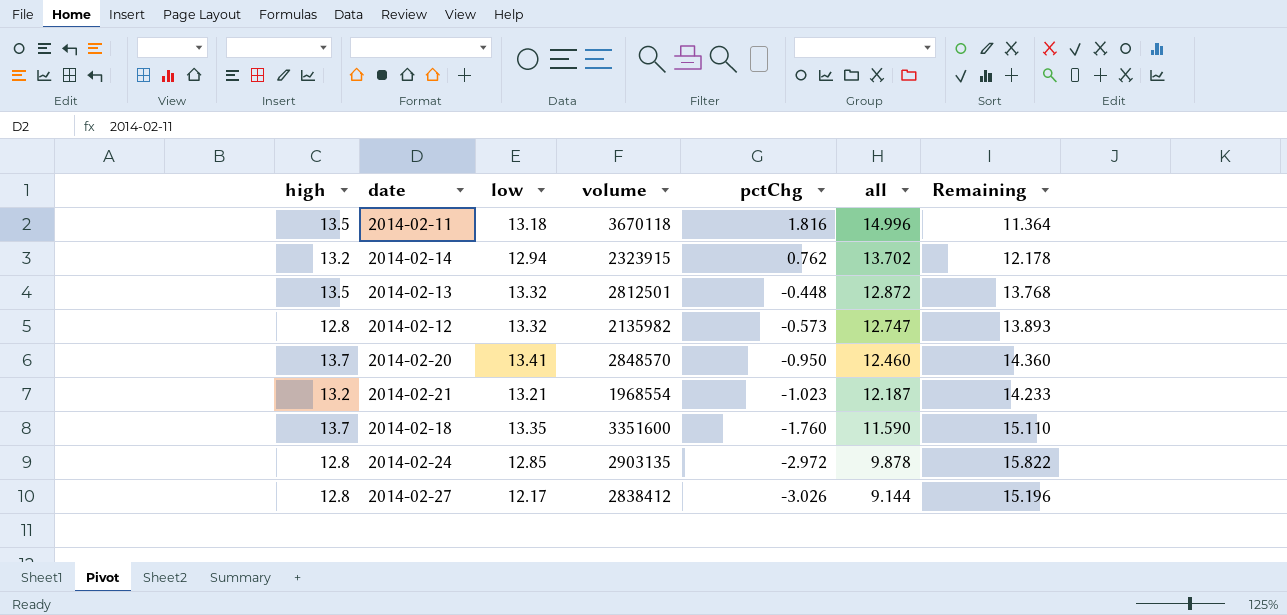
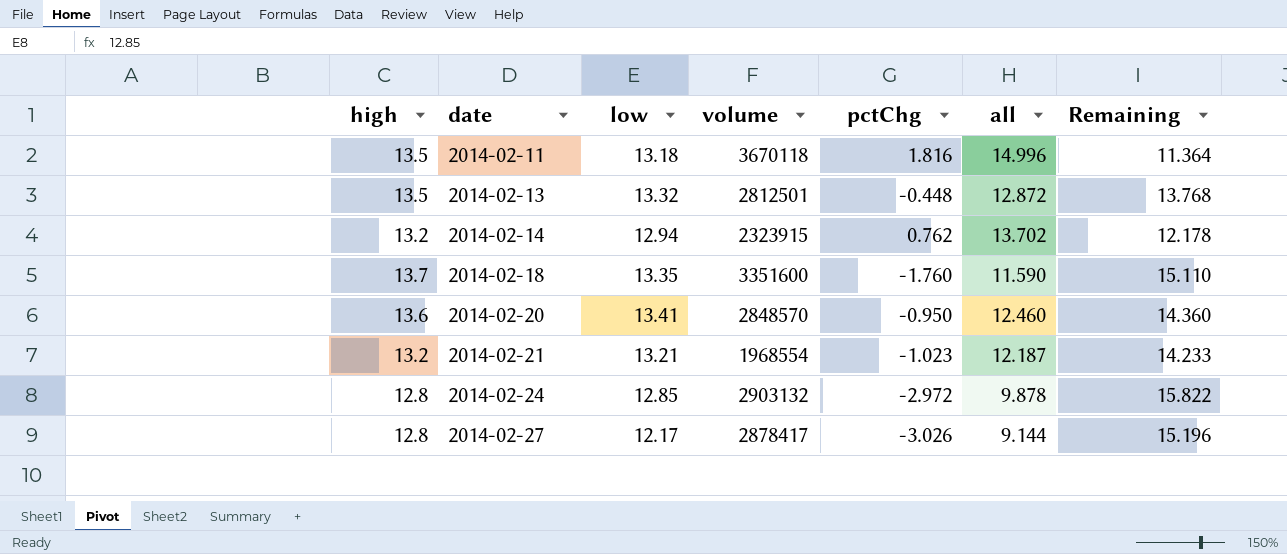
row order: pctChg descending -> date ascending
row 2014-02-12: 12.8 | 13.32 | 2135982 | -0.573 | 12.747 | 13.893 -> none
2014-02-20 | high: 13.7 -> 13.6
2014-02-24 | volume: 2903135 -> 2903132
2014-02-27 | volume: 2838412 -> 2878417

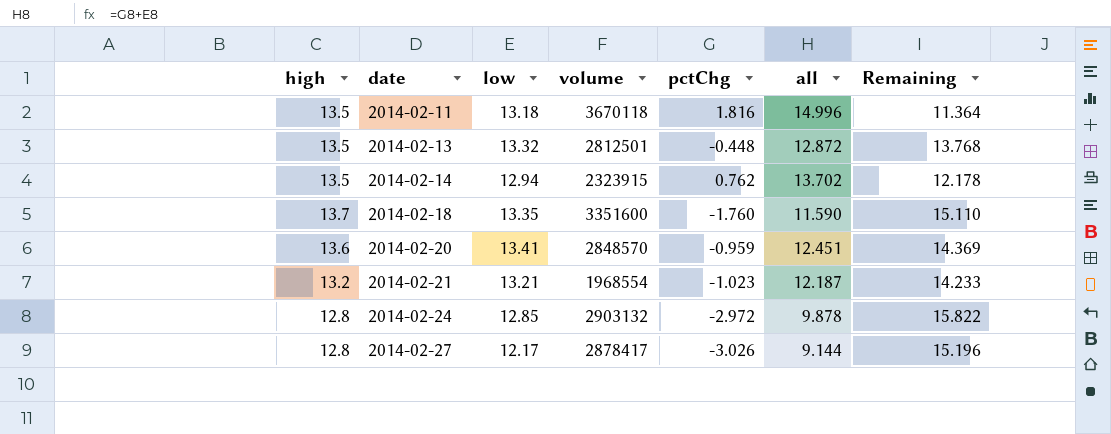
2014-02-14 | high: 13.2 -> 13.5
2014-02-20 | pctChg: -0.950 -> -0.959
2014-02-20 | all: 12.460 -> 12.451
2014-02-20 | Remaining: 14.360 -> 14.369

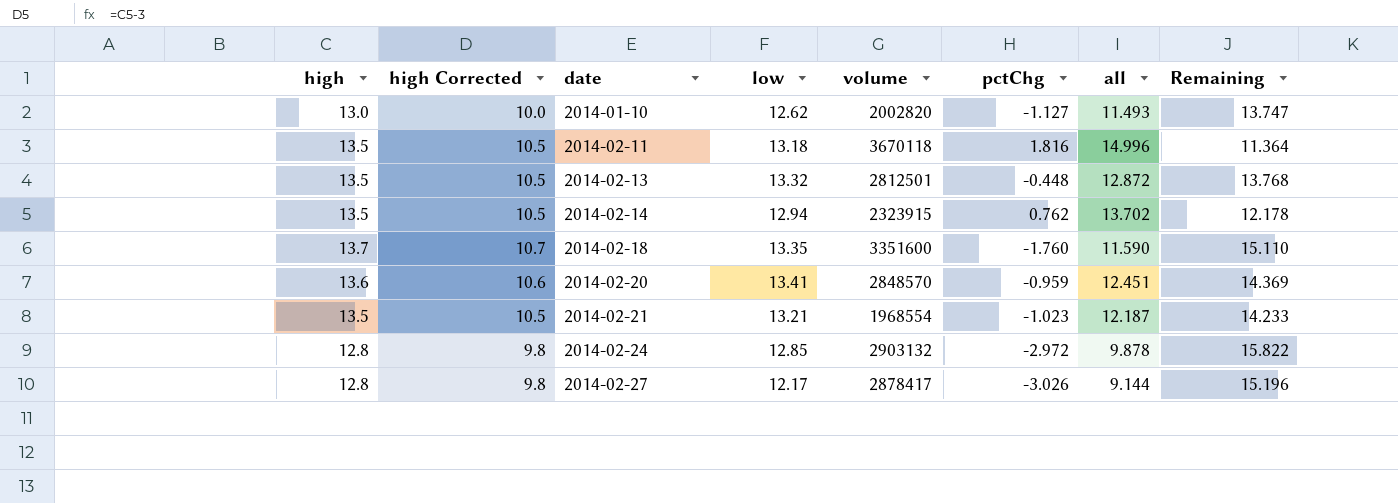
column high Corrected | formula: none -> [high] - 3
row 2014-01-10: none -> 13.0 | 10.0 | 12.62 | 2002820 | -1.127 | 11.493 | 13.747
2014-02-21 | high: 13.2 -> 13.5

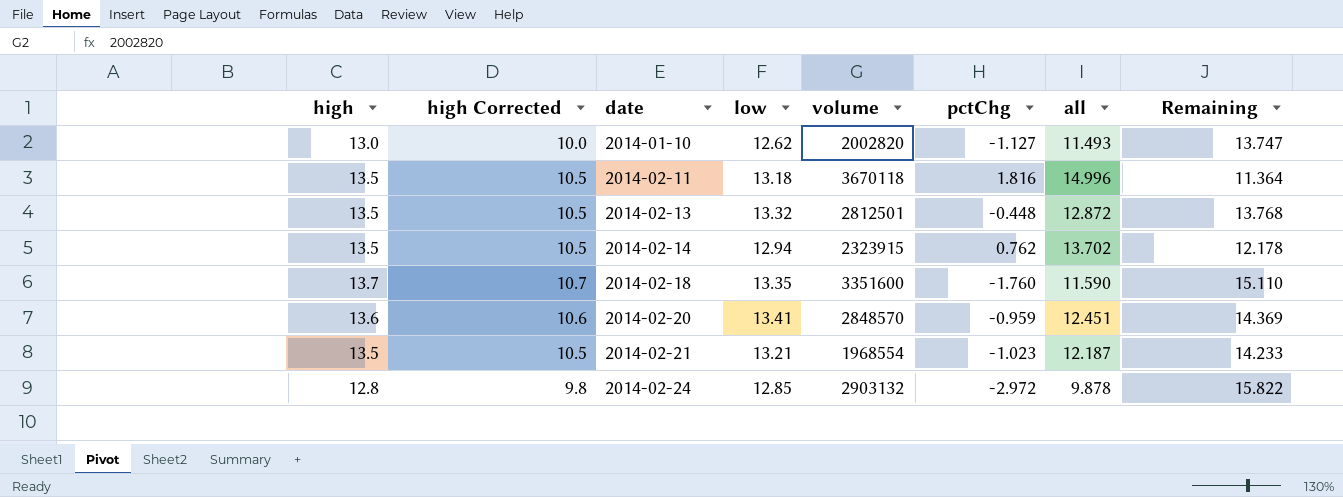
row 2014-02-27: 12.8 | 9.8 | 12.17 | 2878417 | -3.026 | 9.144 | 15.196 -> none

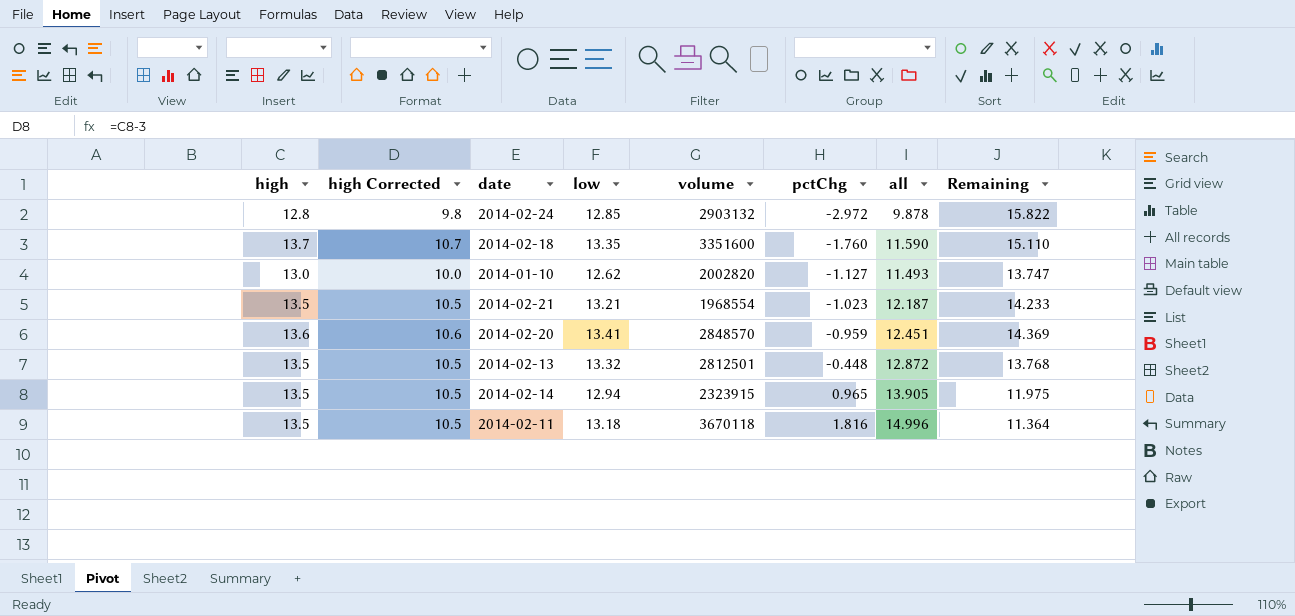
row order: date ascending -> pctChg ascending
2014-02-14 | pctChg: 0.762 -> 0.965
2014-02-14 | all: 13.702 -> 13.905
2014-02-14 | Remaining: 12.178 -> 11.975

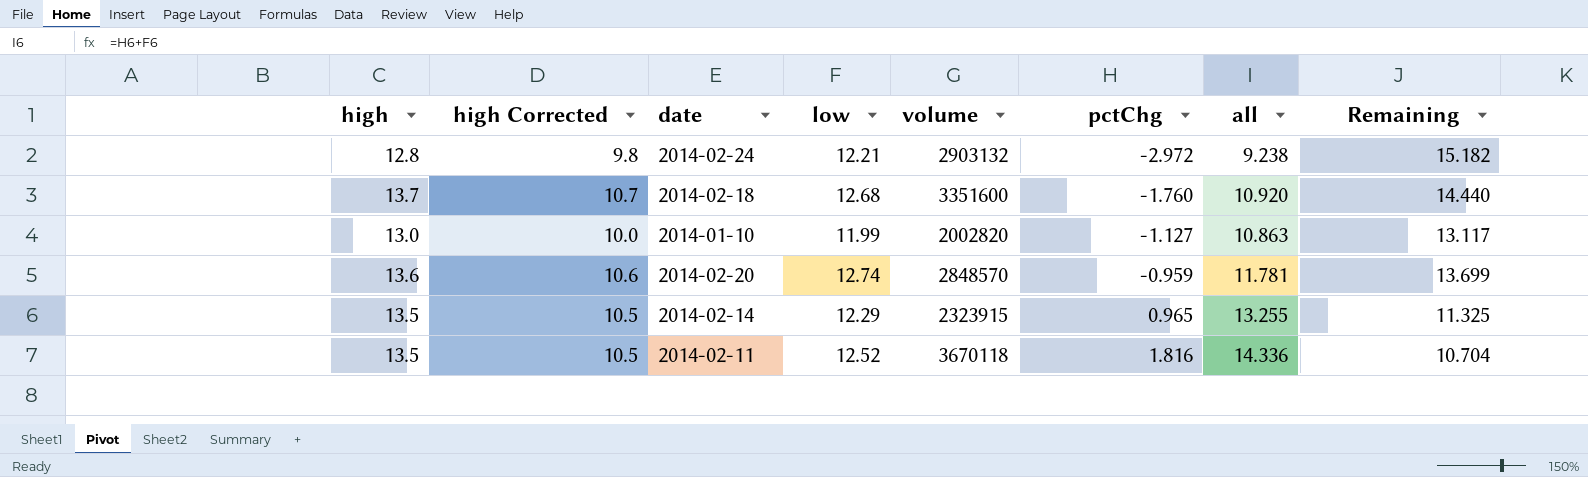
row 2014-02-21: 13.5 | 10.5 | 13.21 | 1968554 | -1.023 | 12.187 | 14.233 -> none
row 2014-02-13: 13.5 | 10.5 | 13.32 | 2812501 | -0.448 | 12.872 | 13.768 -> none
2014-02-24 | low: 12.85 -> 12.21
2014-02-24 | all: 9.878 -> 9.238
2014-02-24 | Remaining: 15.822 -> 15.182
2014-02-18 | low: 13.35 -> 12.68
2014-02-18 | all: 11.590 -> 10.920
2014-02-18 | Remaining: 15.110 -> 14.440
2014-01-10 | low: 12.62 -> 11.99
2014-01-10 | all: 11.493 -> 10.863
2014-01-10 | Remaining: 13.747 -> 13.117
2014-02-20 | low: 13.41 -> 12.74
2014-02-20 | all: 12.451 -> 11.781
2014-02-20 | Remaining: 14.369 -> 13.699
2014-02-14 | low: 12.94 -> 12.29
2014-02-14 | all: 13.905 -> 13.255
2014-02-14 | Remaining: 11.975 -> 11.325
2014-02-11 | low: 13.18 -> 12.52
2014-02-11 | all: 14.996 -> 14.336
2014-02-11 | Remaining: 11.364 -> 10.704

